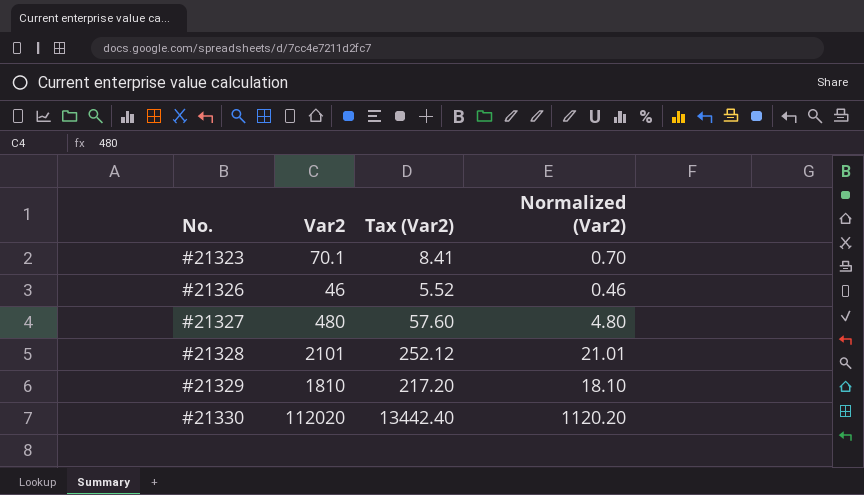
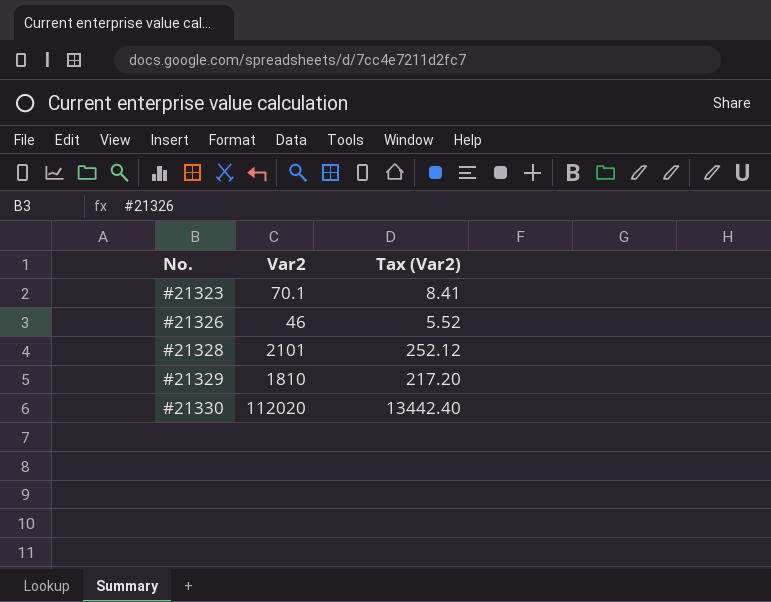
column Normalized (Var2) | formula: [Var2] * 0.01 -> none
row #21327: 480 | 57.60 | 4.80 -> none

